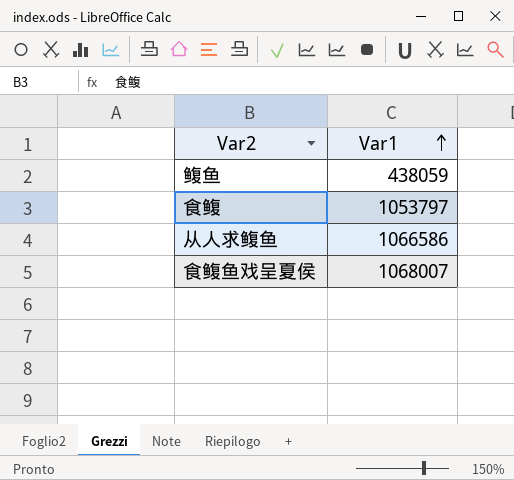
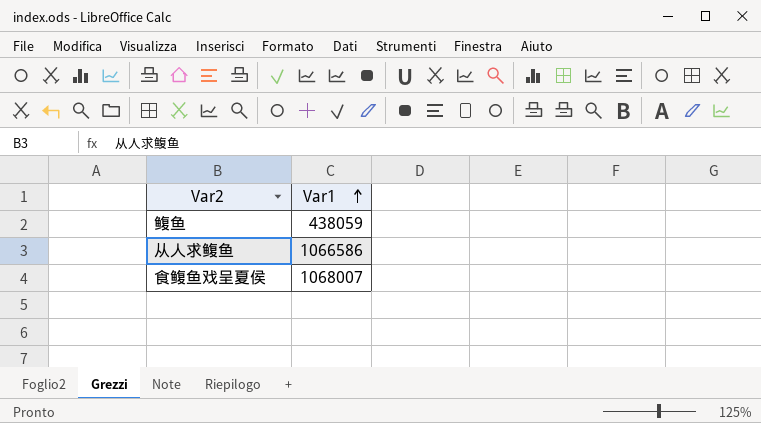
row 食鳆: 1053797 -> none

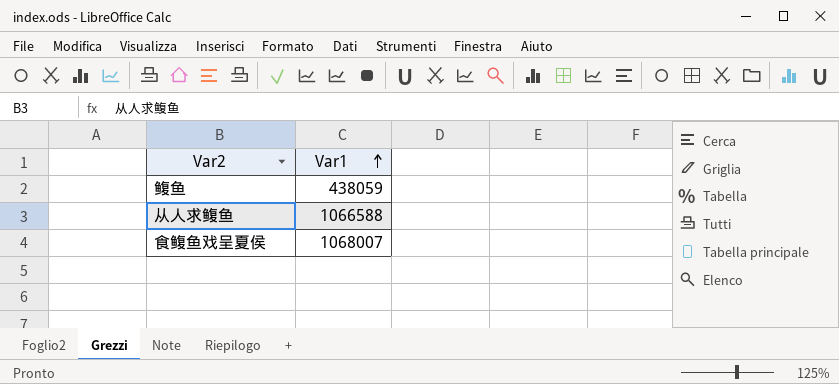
从人求鳆鱼 | Var1: 1066586 -> 1066588

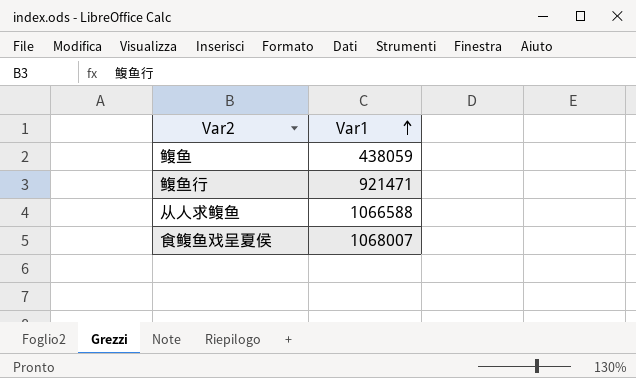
row 鳆鱼行: none -> 921471

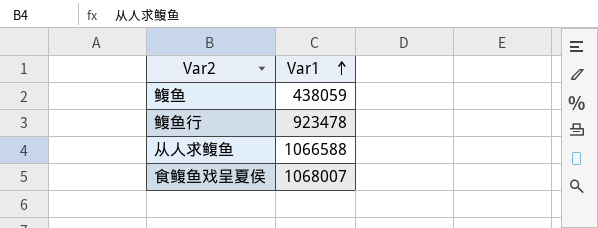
鳆鱼行 | Var1: 921471 -> 923478

